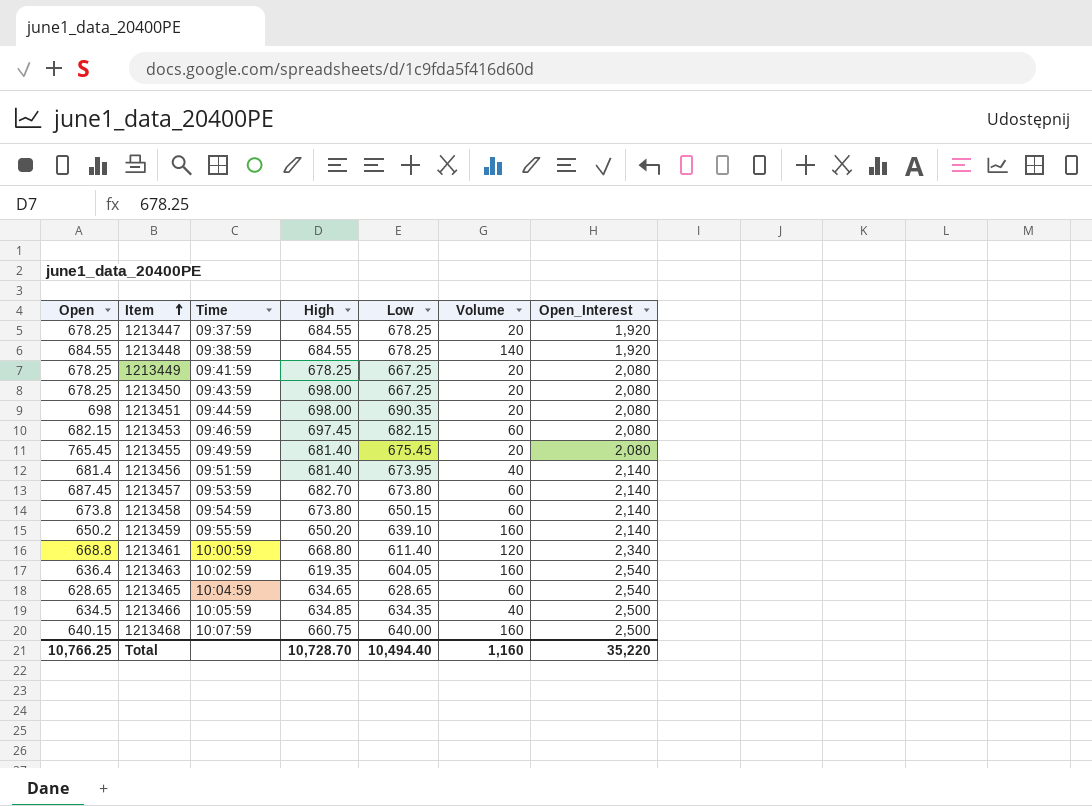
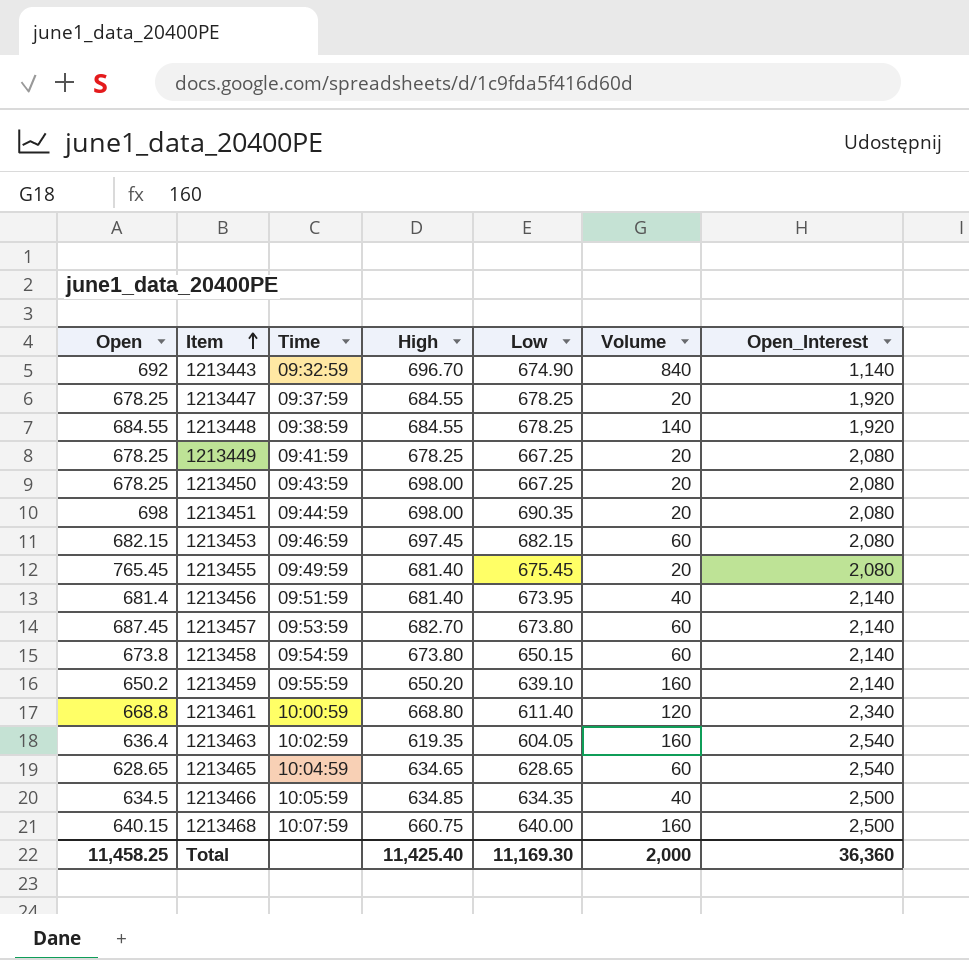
row 1213443: none -> 692 | 09:32:59 | 696.70 | 674.90 | 840 | 1,140
Total | Open: 10,766.25 -> 11,458.25
Total | High: 10,728.70 -> 11,425.40
Total | Low: 10,494.40 -> 11,169.30
Total | Volume: 1,160 -> 2,000
Total | Open_Interest: 35,220 -> 36,360

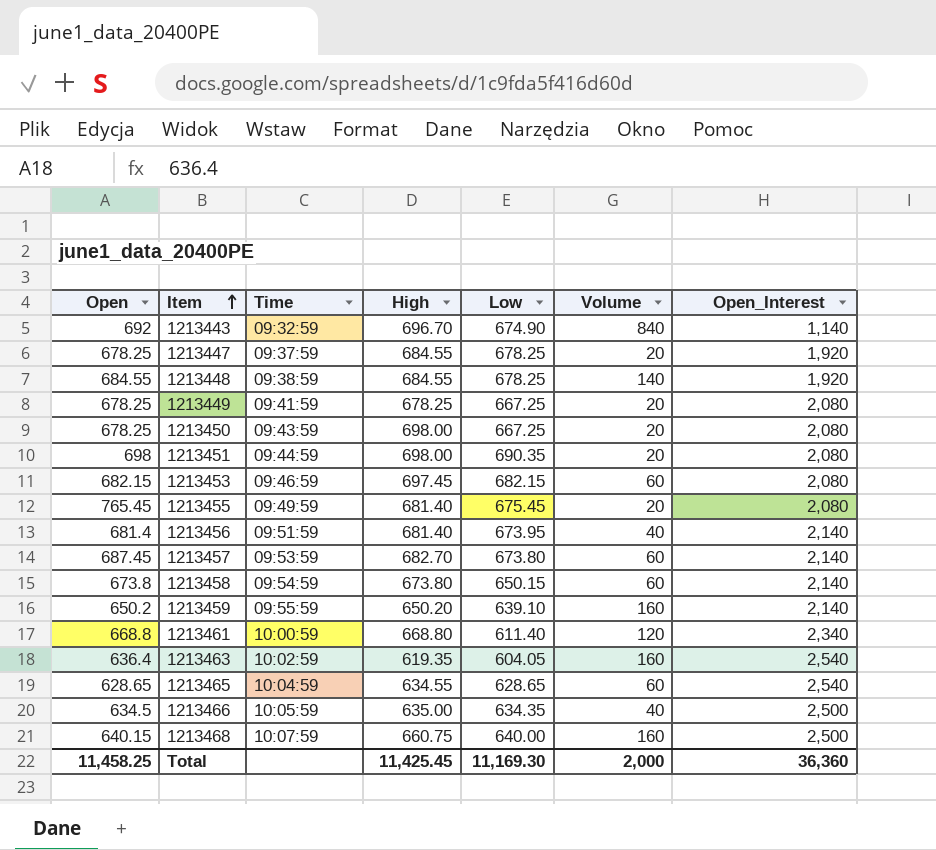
1213465 | High: 634.65 -> 634.55
1213466 | High: 634.85 -> 635.00
Total | High: 11,425.40 -> 11,425.45

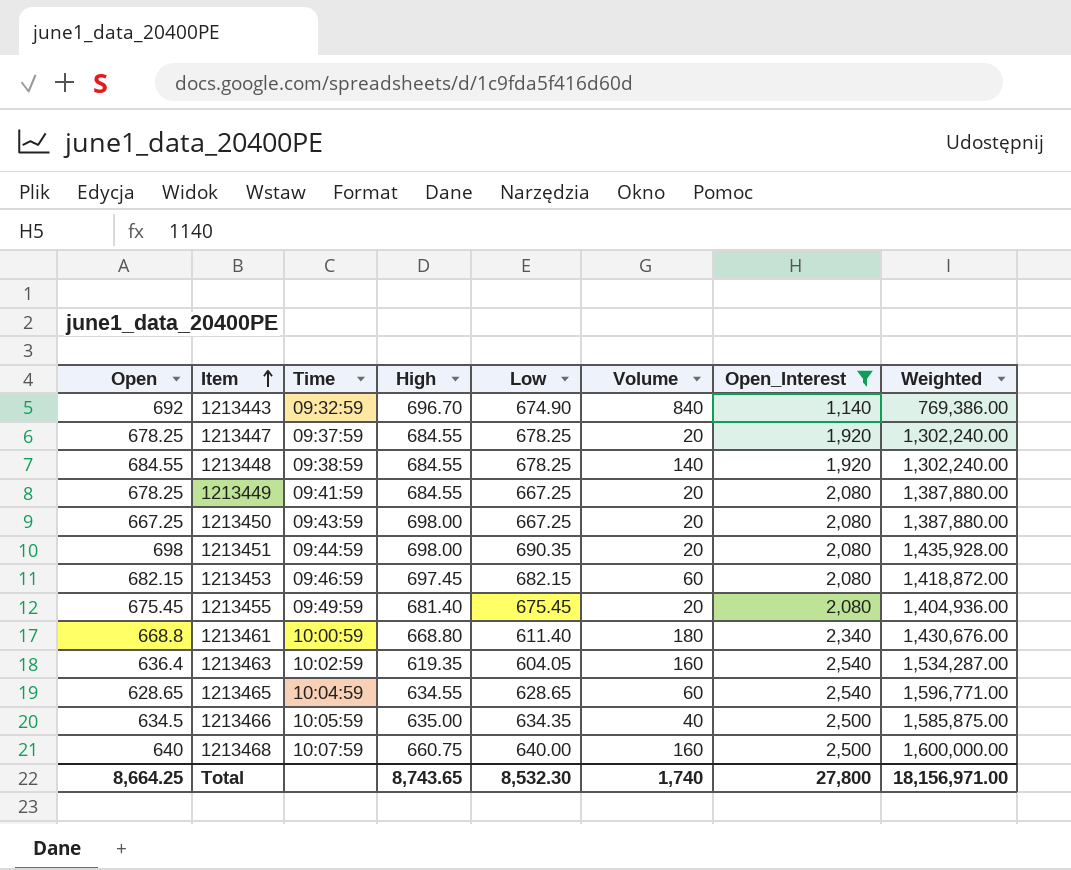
filter: none -> Open_Interest != 2,140
column Weighted | formula: none -> [Low] * [Open_Interest]
1213449 | High: 678.25 -> 684.55
1213450 | Open: 678.25 -> 667.25
1213455 | Open: 765.45 -> 675.45
1213461 | Volume: 120 -> 180
1213468 | Open: 640.15 -> 640
Total | Open: 11,458.25 -> 8,664.25
Total | High: 11,425.45 -> 8,743.65
Total | Low: 11,169.30 -> 8,532.30
Total | Volume: 2,000 -> 1,740
Total | Open_Interest: 36,360 -> 27,800

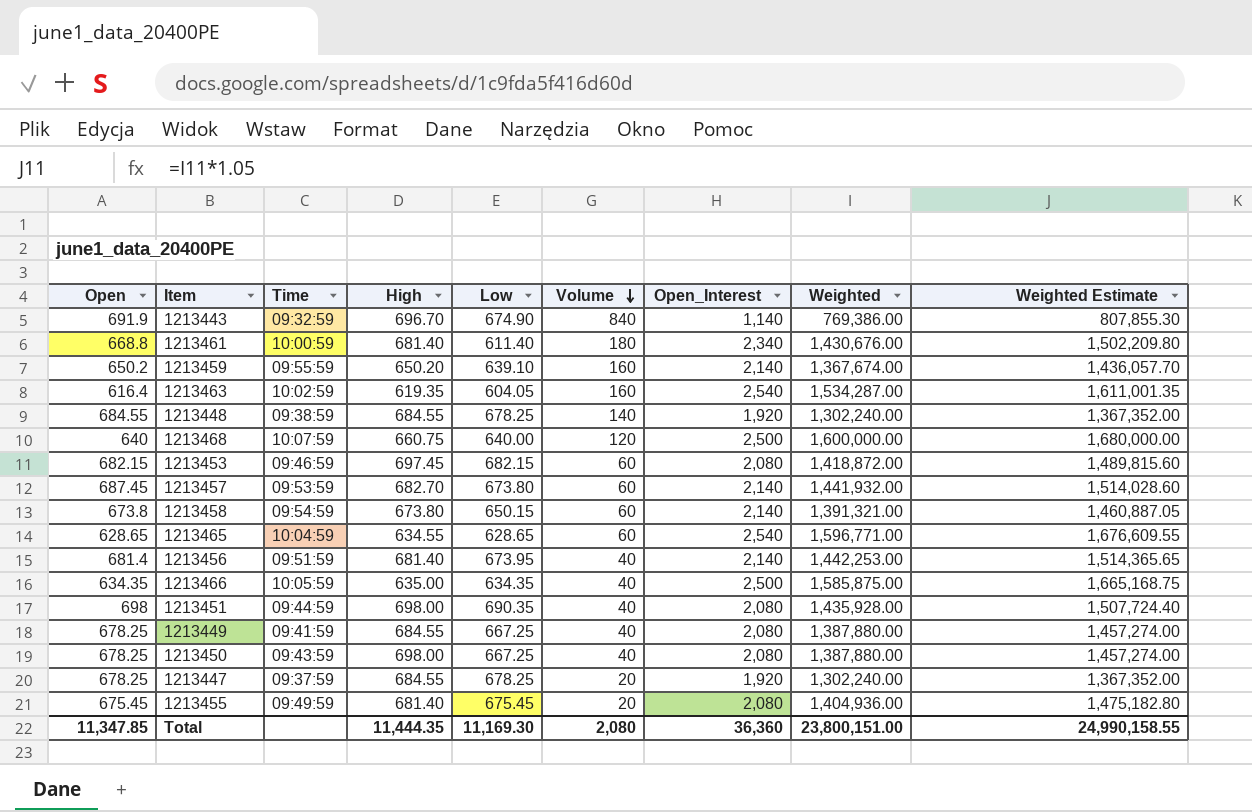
filter: Open_Interest != 2,140 -> none
row order: Item ascending -> Volume descending
column Weighted Estimate | formula: none -> [Weighted] * 1.05
1213443 | Open: 692 -> 691.9
1213461 | High: 668.80 -> 681.40
1213463 | Open: 636.4 -> 616.4
1213468 | Volume: 160 -> 120
1213466 | Open: 634.5 -> 634.35
1213451 | Volume: 20 -> 40
1213449 | Volume: 20 -> 40
1213450 | Open: 667.25 -> 678.25
1213450 | Volume: 20 -> 40
Total | Open: 8,664.25 -> 11,347.85
Total | High: 8,743.65 -> 11,444.35
Total | Low: 8,532.30 -> 11,169.30
Total | Volume: 1,740 -> 2,080
Total | Open_Interest: 27,800 -> 36,360
Total | Weighted: 18,156,971.00 -> 23,800,151.00

